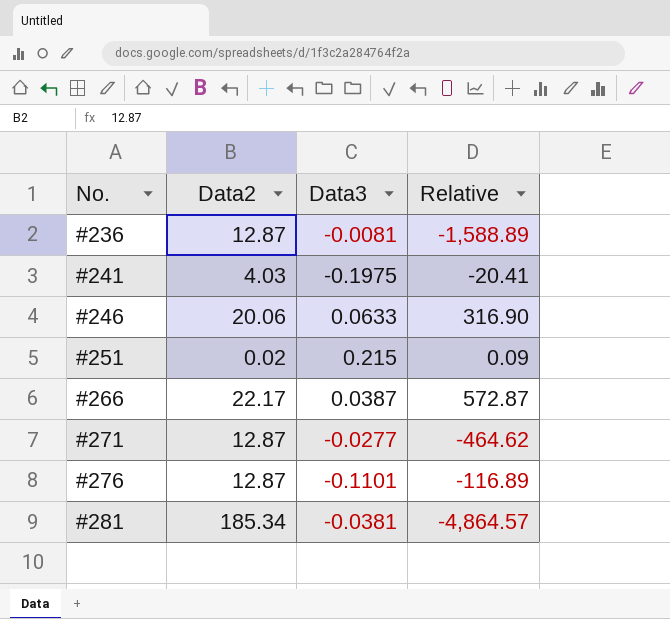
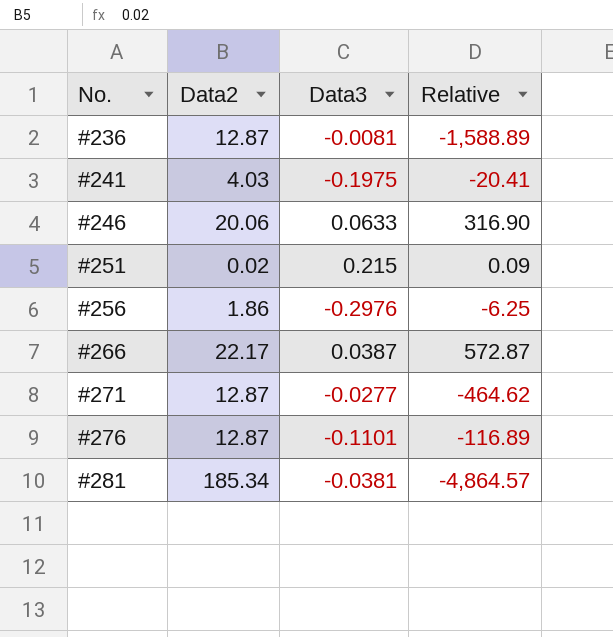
row #256: none -> 1.86 | -0.2976 | -6.25

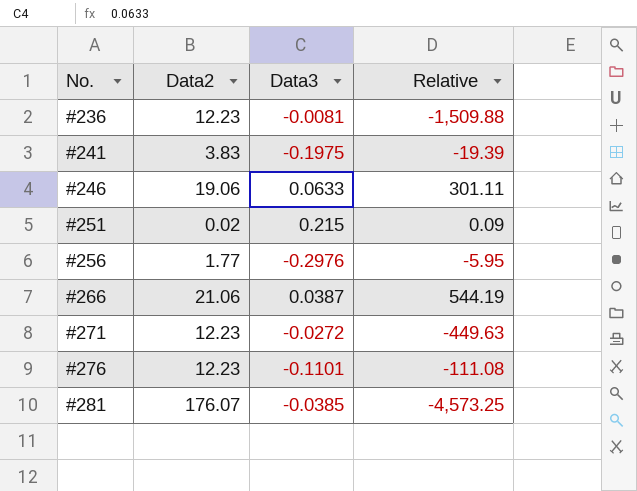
#236 | Data2: 12.87 -> 12.23
#236 | Relative: -1,588.89 -> -1,509.88
#241 | Data2: 4.03 -> 3.83
#241 | Relative: -20.41 -> -19.39
#246 | Data2: 20.06 -> 19.06
#246 | Relative: 316.90 -> 301.11
#256 | Data2: 1.86 -> 1.77
#256 | Relative: -6.25 -> -5.95
#266 | Data2: 22.17 -> 21.06
#266 | Relative: 572.87 -> 544.19
#271 | Data2: 12.87 -> 12.23
#271 | Data3: -0.0277 -> -0.0272
#271 | Relative: -464.62 -> -449.63
#276 | Data2: 12.87 -> 12.23
#276 | Relative: -116.89 -> -111.08
#281 | Data2: 185.34 -> 176.07
#281 | Data3: -0.0381 -> -0.0385
#281 | Relative: -4,864.57 -> -4,573.25

